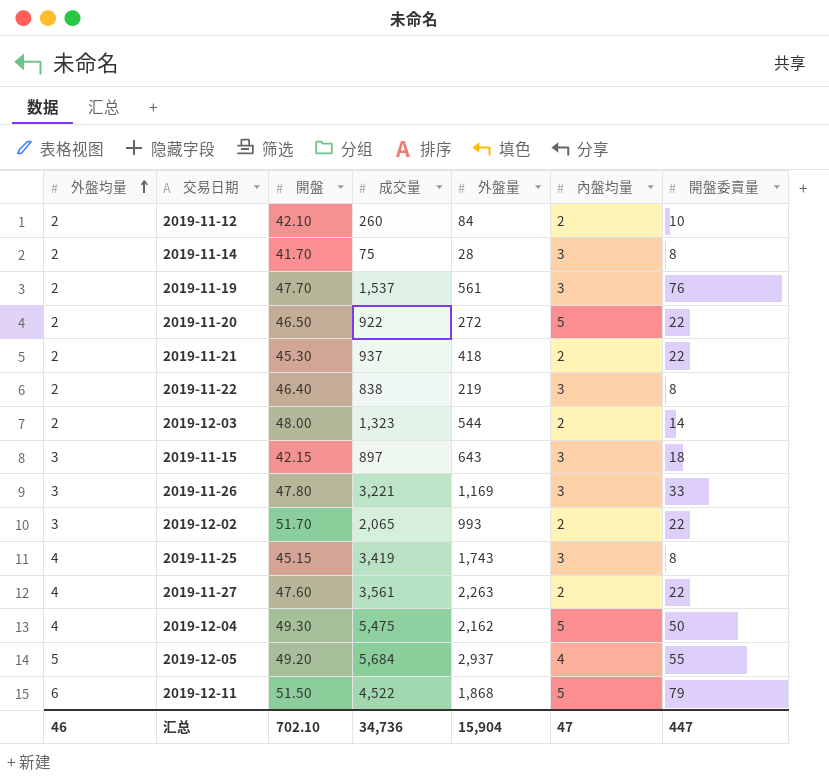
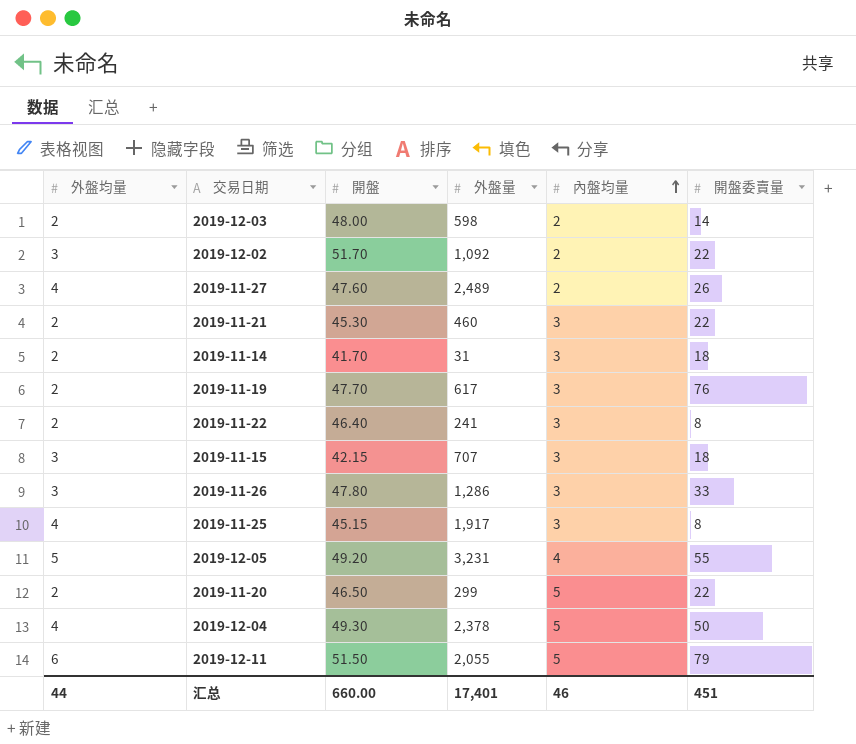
row order: 外盤均量 ascending -> 內盤均量 ascending
column 成交量 | position: 4 -> none
row 2019-11-12: 2 | 42.10 | 260 | 84 | 2 | 10 -> none
2019-12-03 | 外盤量: 544 -> 598
2019-12-02 | 外盤量: 993 -> 1,092
2019-11-27 | 外盤量: 2,263 -> 2,489
2019-11-27 | 開盤委賣量: 22 -> 26
2019-11-21 | 外盤量: 418 -> 460
2019-11-21 | 內盤均量: 2 -> 3
2019-11-14 | 外盤量: 28 -> 31
2019-11-14 | 開盤委賣量: 8 -> 18
2019-11-19 | 外盤量: 561 -> 617
2019-11-22 | 外盤量: 219 -> 241
2019-11-15 | 外盤量: 643 -> 707
2019-11-26 | 外盤量: 1,169 -> 1,286
2019-11-25 | 外盤量: 1,743 -> 1,917
2019-12-05 | 外盤量: 2,937 -> 3,231
2019-11-20 | 外盤量: 272 -> 299
2019-12-04 | 外盤量: 2,162 -> 2,378
2019-12-11 | 外盤量: 1,868 -> 2,055
汇总 | 外盤均量: 46 -> 44
汇总 | 開盤: 702.10 -> 660.00
汇总 | 外盤量: 15,904 -> 17,401
汇总 | 內盤均量: 47 -> 46
汇总 | 開盤委賣量: 447 -> 451

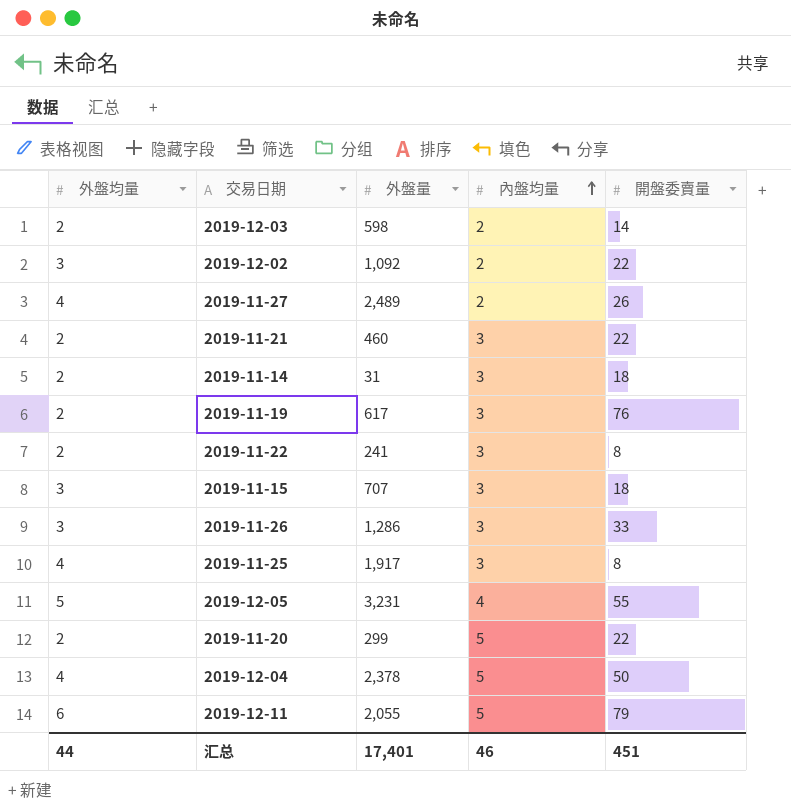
column 開盤 | position: 3 -> none

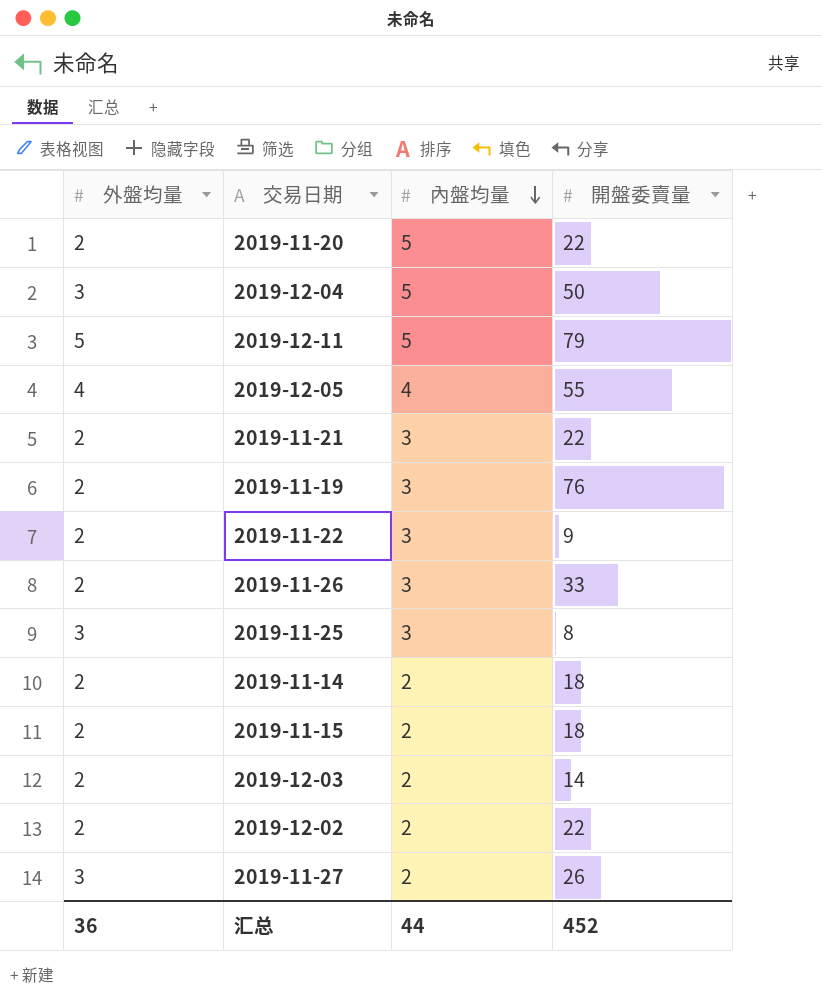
row order: 內盤均量 ascending -> 內盤均量 descending
column 外盤量 | position: 3 -> none
2019-12-04 | 外盤均量: 4 -> 3
2019-12-11 | 外盤均量: 6 -> 5
2019-12-05 | 外盤均量: 5 -> 4
2019-11-22 | 開盤委賣量: 8 -> 9
2019-11-26 | 外盤均量: 3 -> 2
2019-11-25 | 外盤均量: 4 -> 3
2019-11-14 | 內盤均量: 3 -> 2
2019-11-15 | 外盤均量: 3 -> 2
2019-11-15 | 內盤均量: 3 -> 2
2019-12-02 | 外盤均量: 3 -> 2
2019-11-27 | 外盤均量: 4 -> 3
汇总 | 外盤均量: 44 -> 36
汇总 | 內盤均量: 46 -> 44
汇总 | 開盤委賣量: 451 -> 452

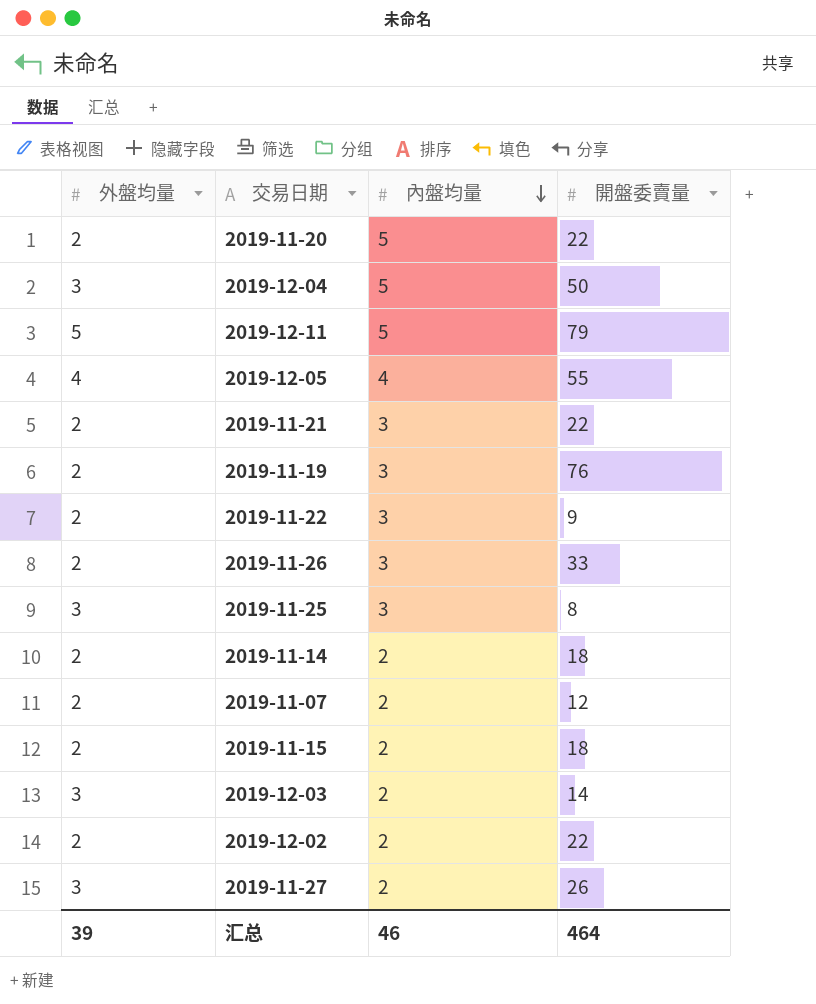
row 2019-11-07: none -> 2 | 2 | 12
2019-12-03 | 外盤均量: 2 -> 3
汇总 | 外盤均量: 36 -> 39
汇总 | 內盤均量: 44 -> 46
汇总 | 開盤委賣量: 452 -> 464

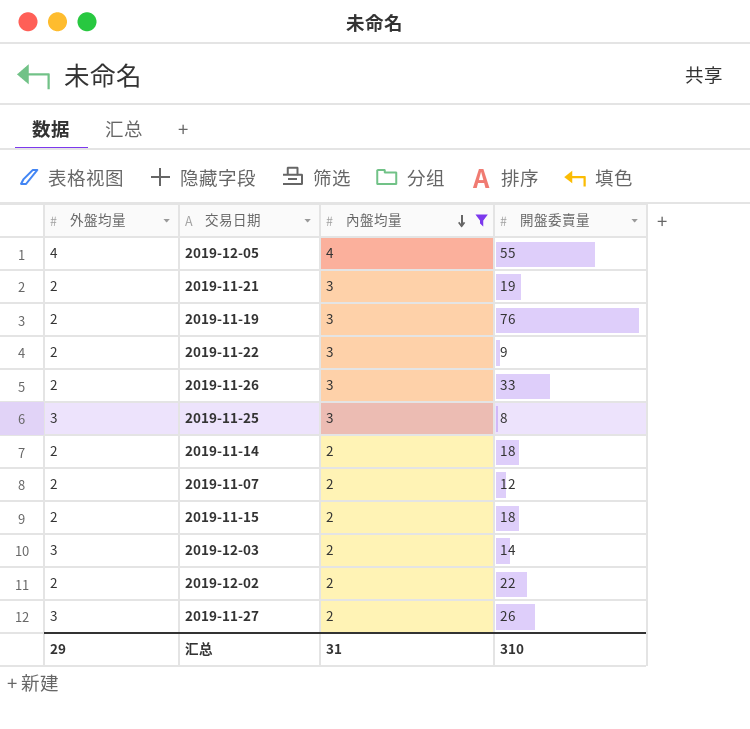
filter: none -> 內盤均量 != 5
2019-11-21 | 開盤委賣量: 22 -> 19
汇总 | 外盤均量: 39 -> 29
汇总 | 內盤均量: 46 -> 31
汇总 | 開盤委賣量: 464 -> 310

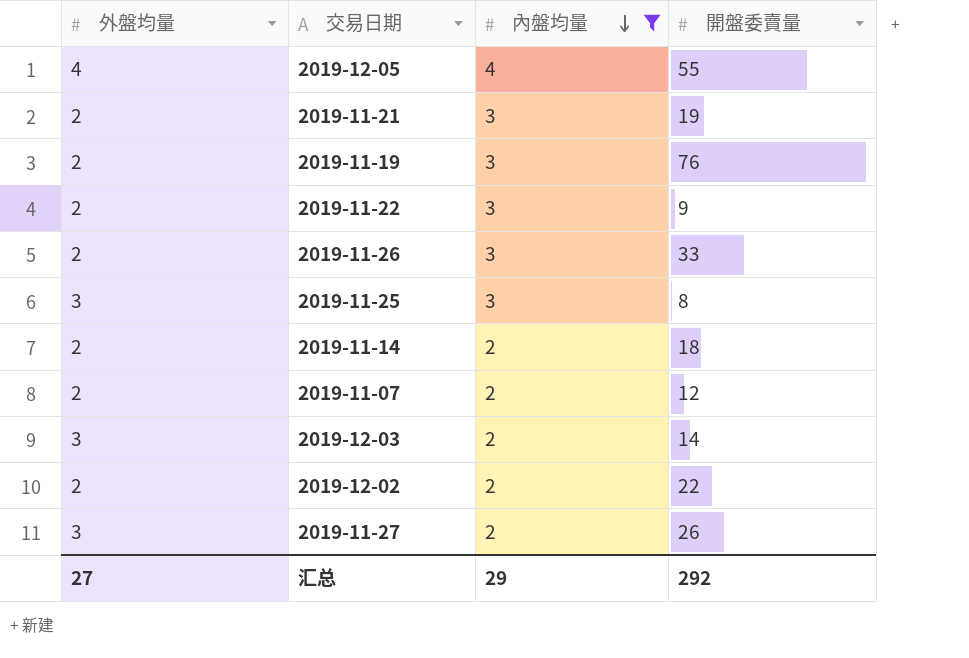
row 2019-11-15: 2 | 2 | 18 -> none
汇总 | 外盤均量: 29 -> 27
汇总 | 內盤均量: 31 -> 29
汇总 | 開盤委賣量: 310 -> 292

